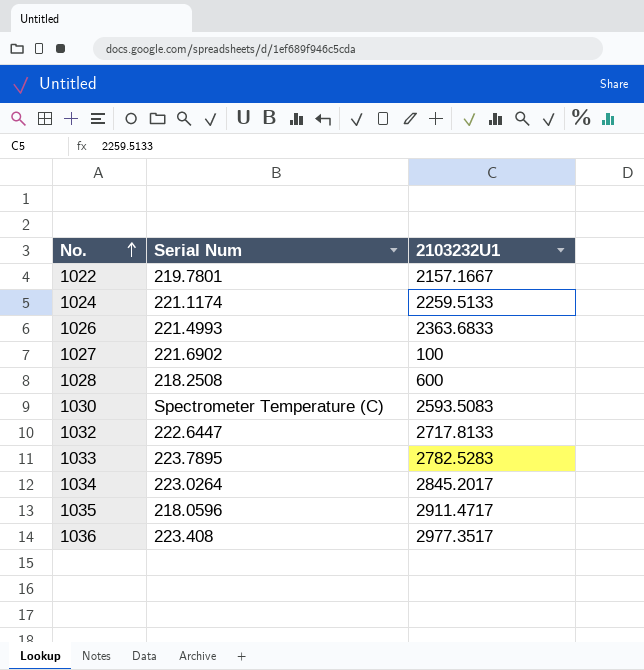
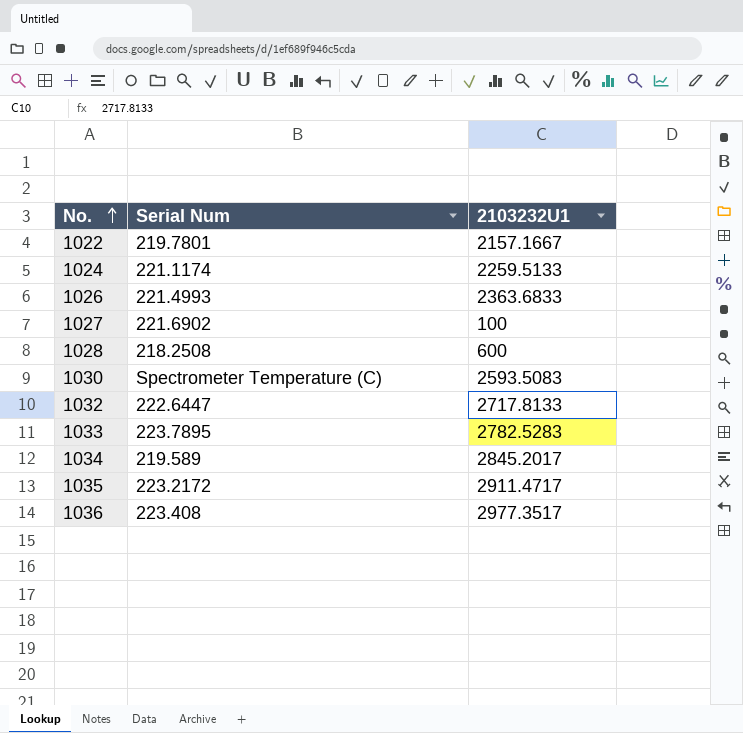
1034 | Serial Num: 223.0264 -> 219.589
1035 | Serial Num: 218.0596 -> 223.2172

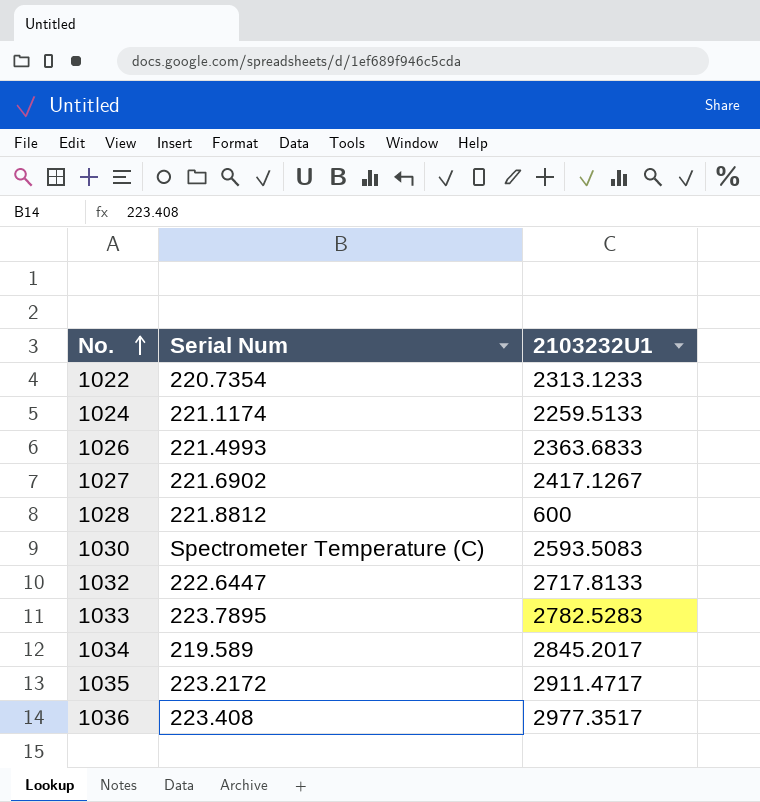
1022 | Serial Num: 219.7801 -> 220.7354
1022 | 2103232U1: 2157.1667 -> 2313.1233
1027 | 2103232U1: 100 -> 2417.1267
1028 | Serial Num: 218.2508 -> 221.8812

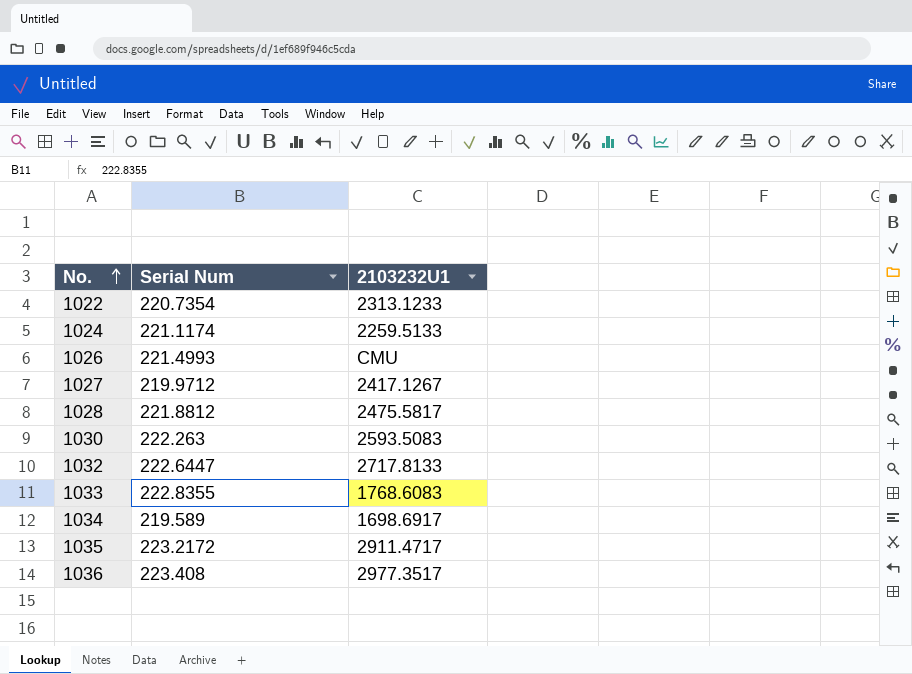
1026 | 2103232U1: 2363.6833 -> CMU
1027 | Serial Num: 221.6902 -> 219.9712
1028 | 2103232U1: 600 -> 2475.5817
1030 | Serial Num: Spectrometer Temperature (C) -> 222.263
1033 | Serial Num: 223.7895 -> 222.8355
1033 | 2103232U1: 2782.5283 -> 1768.6083
1034 | 2103232U1: 2845.2017 -> 1698.6917

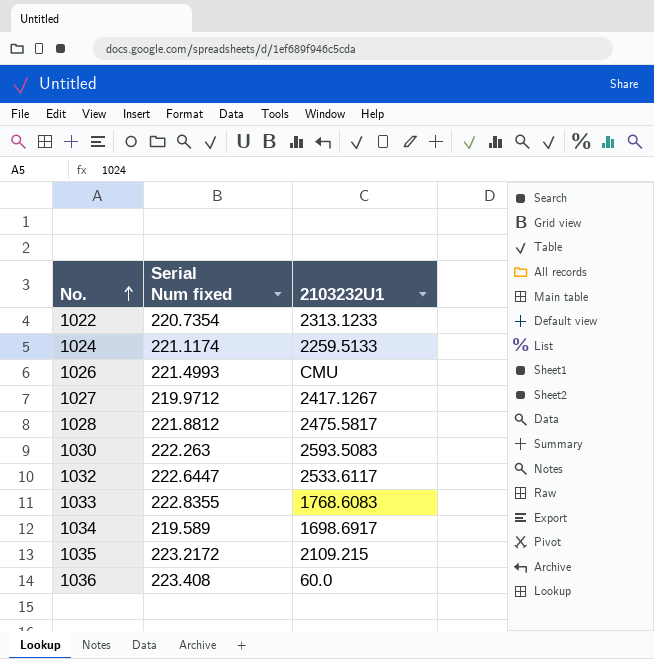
column name: Serial Num -> Serial Num fixed
1032 | 2103232U1: 2717.8133 -> 2533.6117
1035 | 2103232U1: 2911.4717 -> 2109.215
1036 | 2103232U1: 2977.3517 -> 60.0

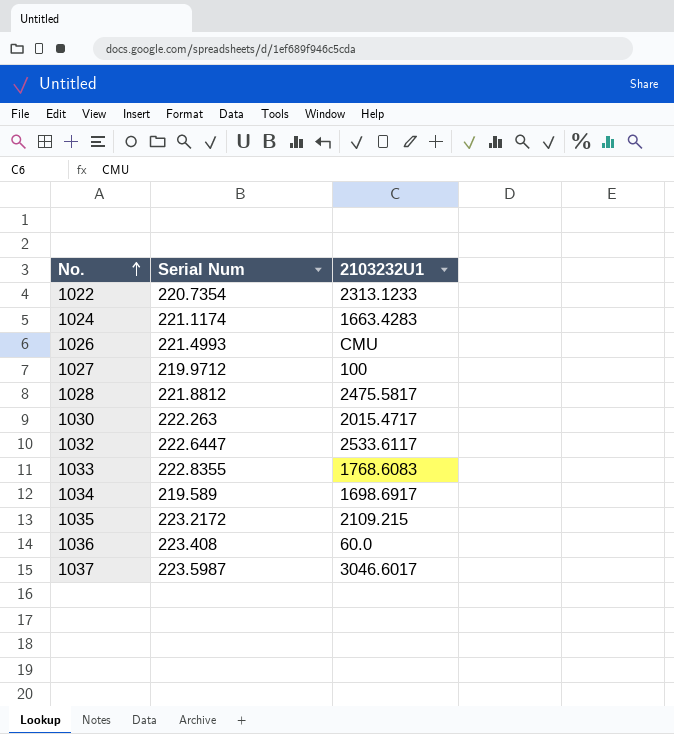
column name: Serial Num fixed -> Serial Num
1024 | 2103232U1: 2259.5133 -> 1663.4283
1027 | 2103232U1: 2417.1267 -> 100
1030 | 2103232U1: 2593.5083 -> 2015.4717
row 1037: none -> 223.5987 | 3046.6017

